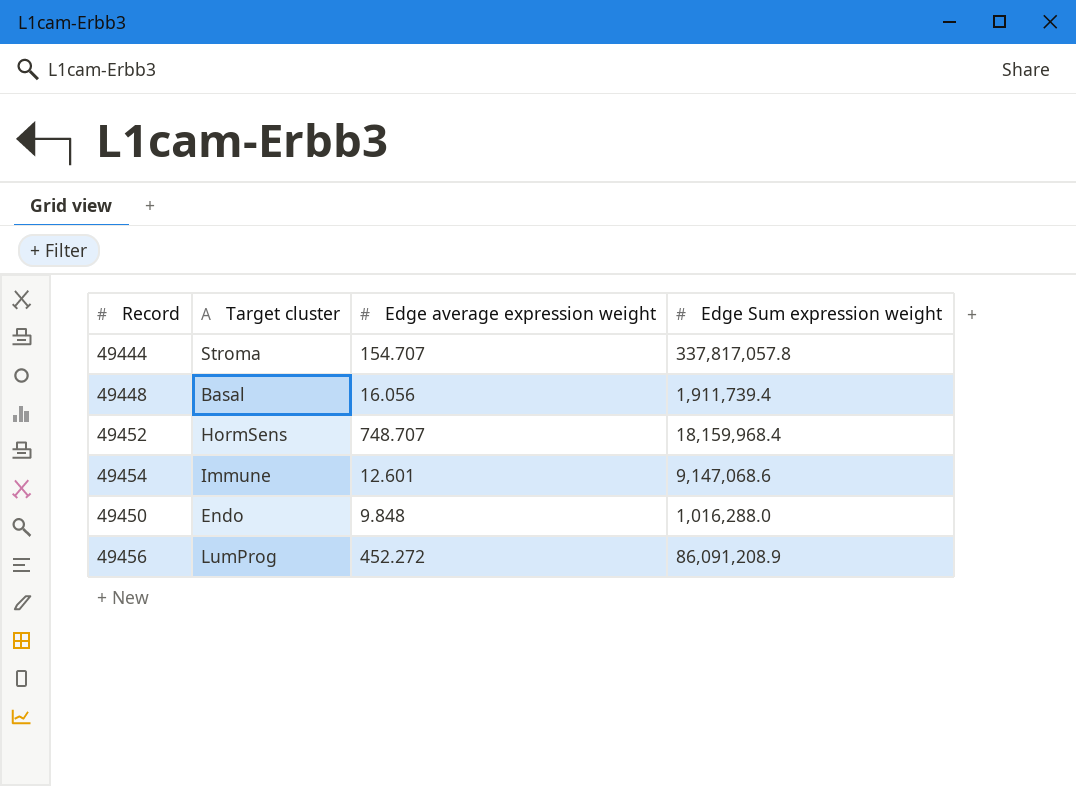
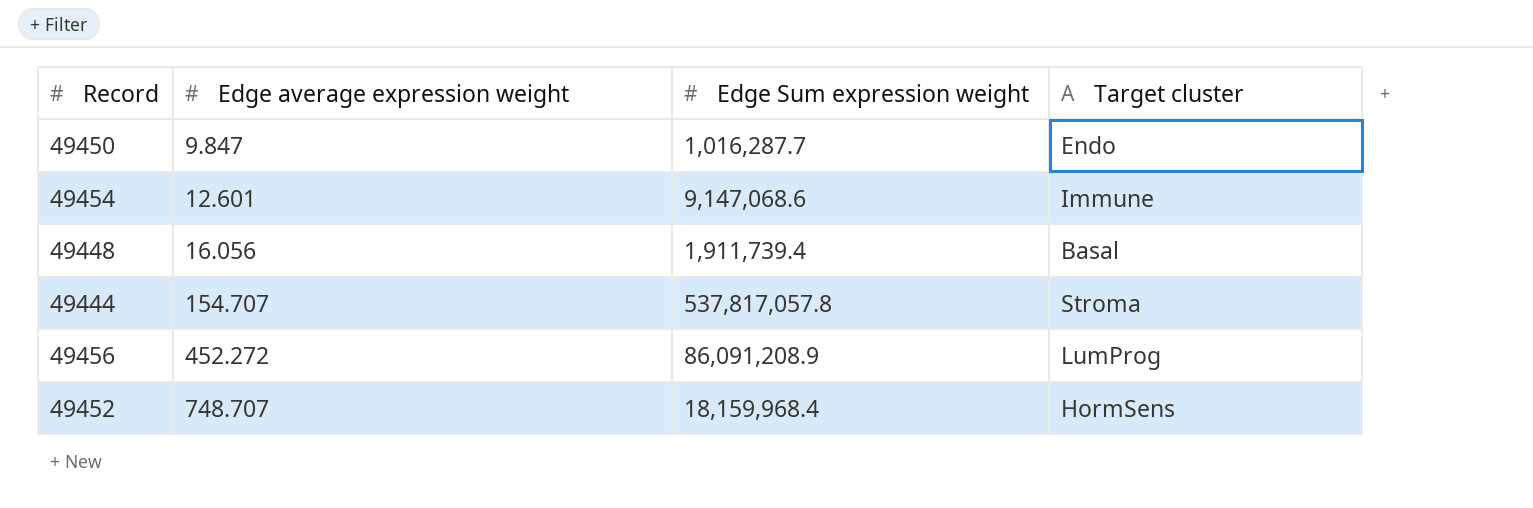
row order: none -> Edge average expression weight ascending
column Target cluster | position: 2 -> 4
49450 | Edge average expression weight: 9.848 -> 9.847
49450 | Edge Sum expression weight: 1,016,288.0 -> 1,016,287.7
49444 | Edge Sum expression weight: 337,817,057.8 -> 537,817,057.8

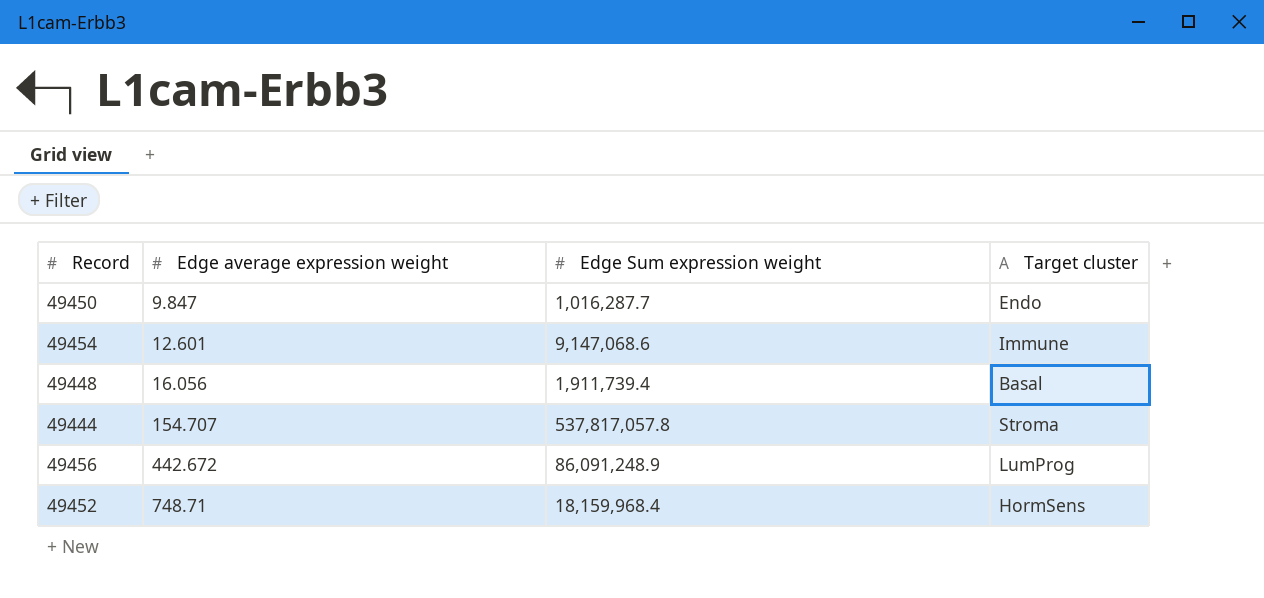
49456 | Edge average expression weight: 452.272 -> 442.672
49456 | Edge Sum expression weight: 86,091,208.9 -> 86,091,248.9
49452 | Edge average expression weight: 748.707 -> 748.71

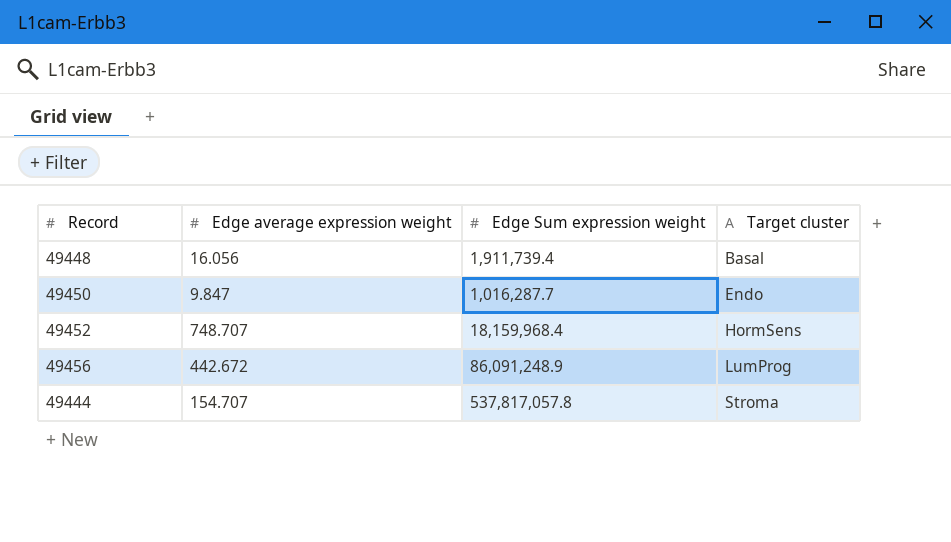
row order: Edge average expression weight ascending -> Target cluster ascending
row 49454: 12.601 | 9,147,068.6 | Immune -> none
49452 | Edge average expression weight: 748.71 -> 748.707

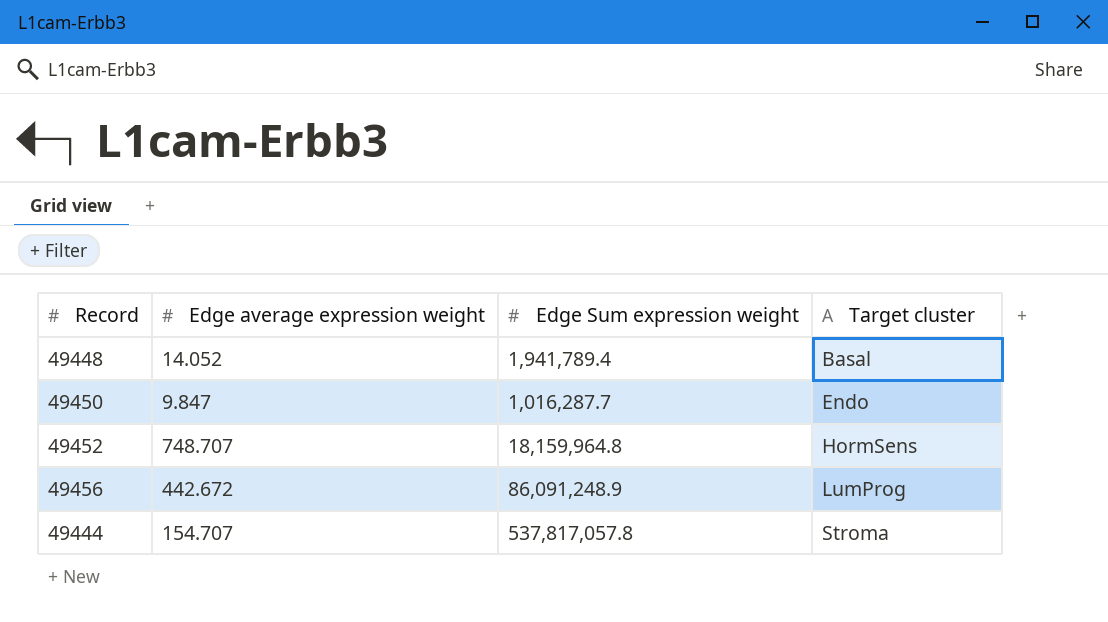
49448 | Edge average expression weight: 16.056 -> 14.052
49448 | Edge Sum expression weight: 1,911,739.4 -> 1,941,789.4
49452 | Edge Sum expression weight: 18,159,968.4 -> 18,159,964.8

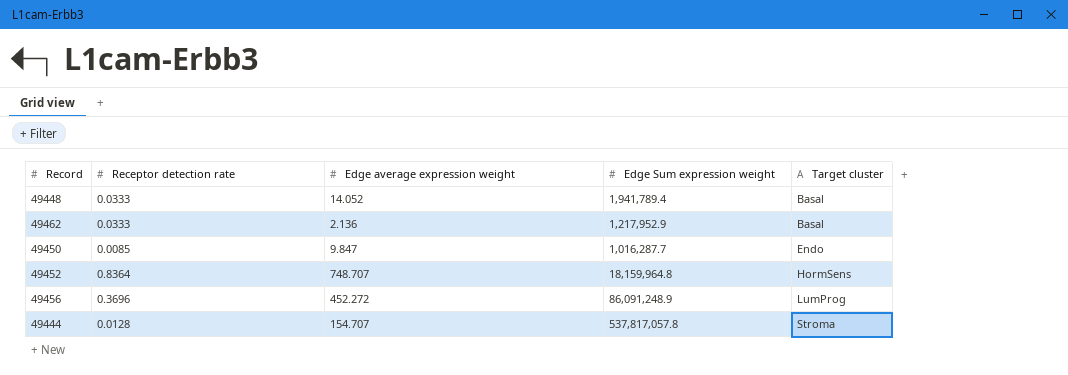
column Receptor detection rate | position: none -> 2
row 49462: none -> 0.0333 | 2.136 | 1,217,952.9 | Basal
49456 | Edge average expression weight: 442.672 -> 452.272

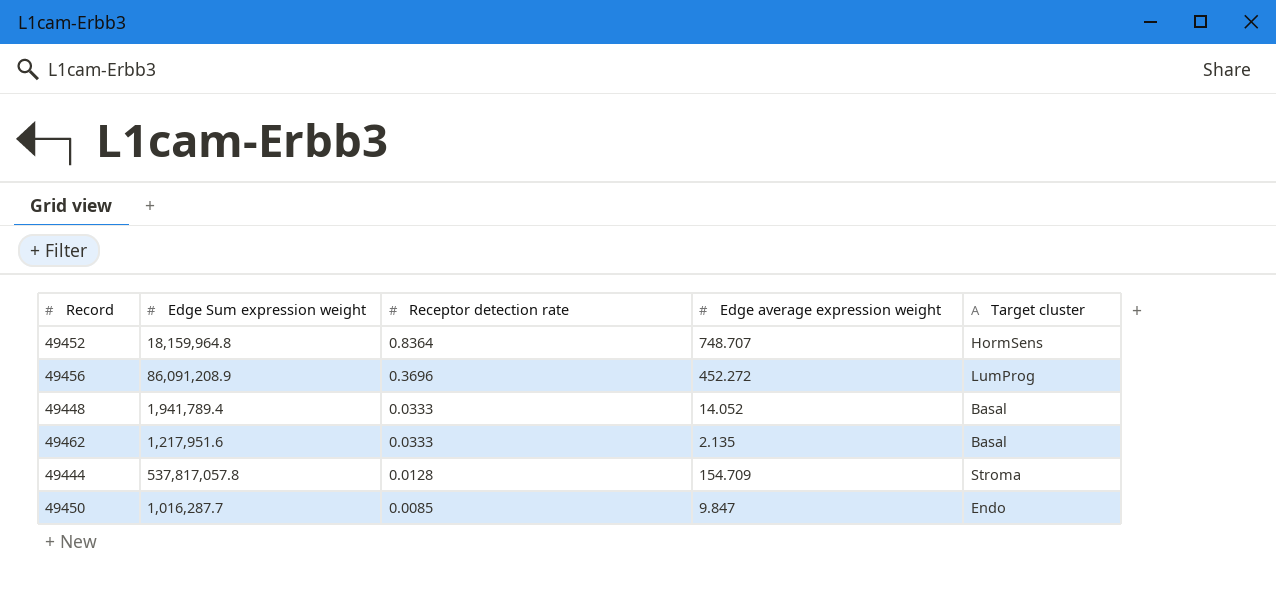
row order: Target cluster ascending -> Receptor detection rate descending
column Edge Sum expression weight | position: 4 -> 2
49456 | Edge Sum expression weight: 86,091,248.9 -> 86,091,208.9
49462 | Edge Sum expression weight: 1,217,952.9 -> 1,217,951.6
49462 | Edge average expression weight: 2.136 -> 2.135
49444 | Edge average expression weight: 154.707 -> 154.709

